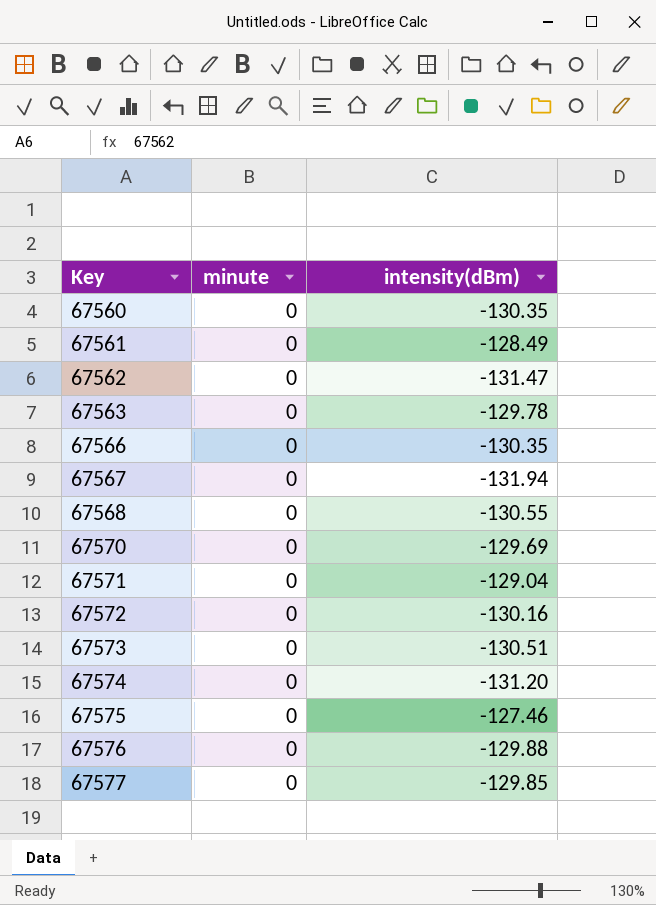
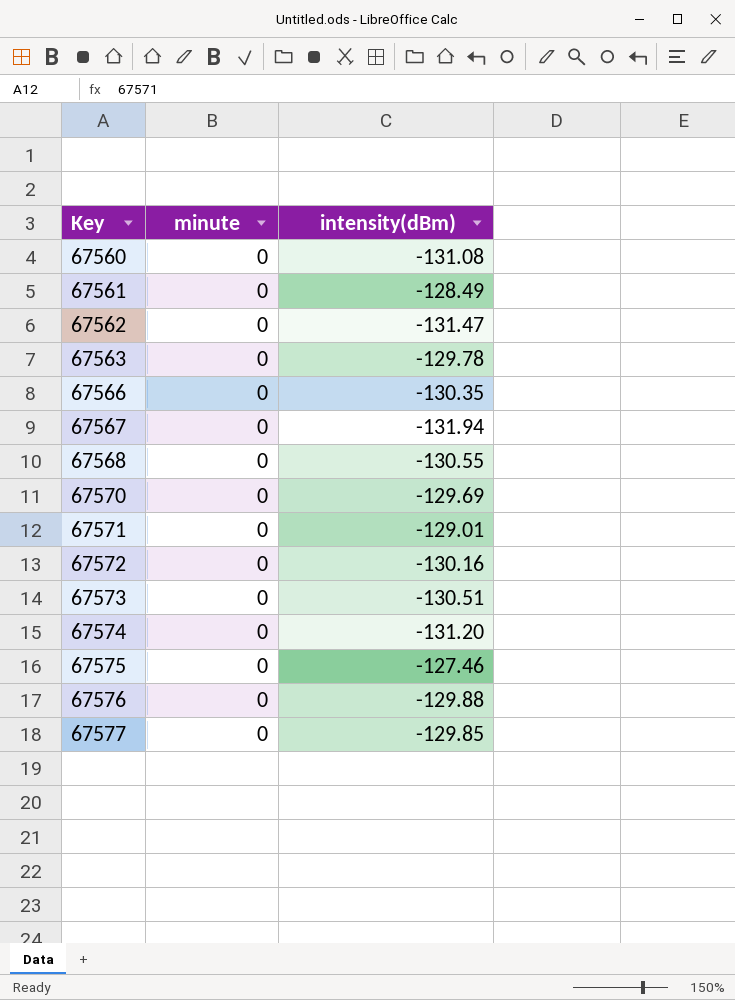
67560 | intensity(dBm): -130.35 -> -131.08
67571 | intensity(dBm): -129.04 -> -129.01

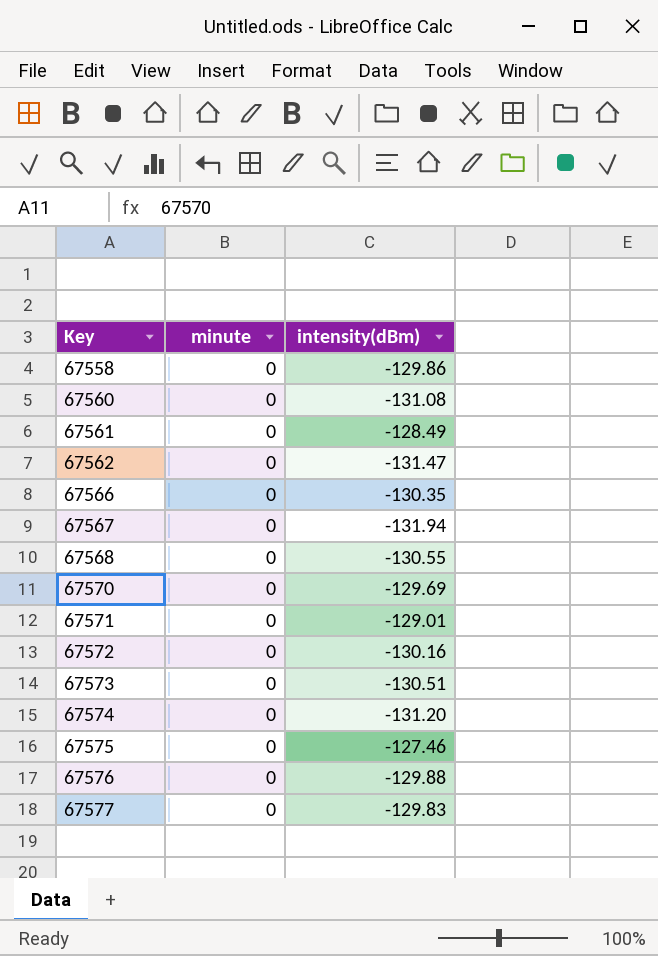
row 67563: 0 | -129.78 -> none
row 67558: none -> 0 | -129.86
67577 | intensity(dBm): -129.85 -> -129.83

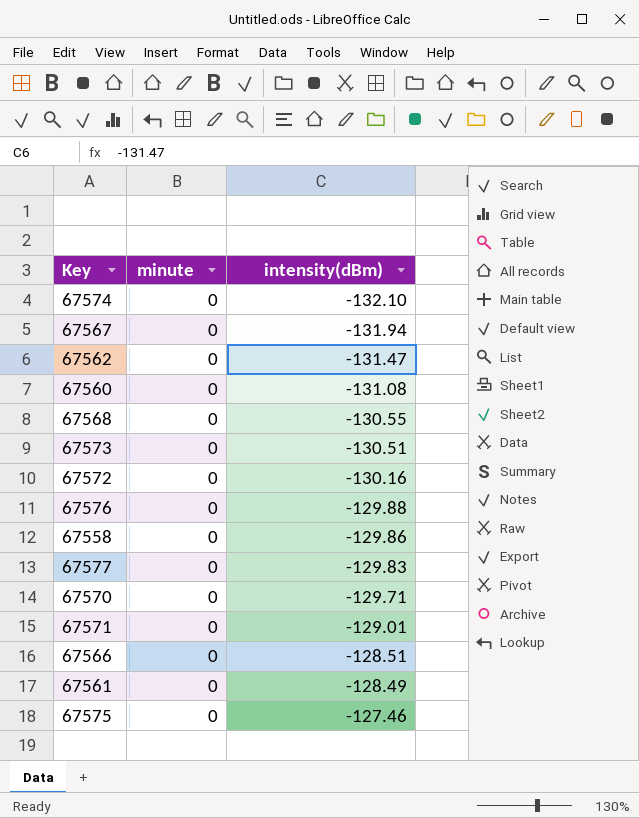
row order: Key ascending -> intensity(dBm) ascending
67574 | intensity(dBm): -131.20 -> -132.10
67570 | intensity(dBm): -129.69 -> -129.71
67566 | intensity(dBm): -130.35 -> -128.51

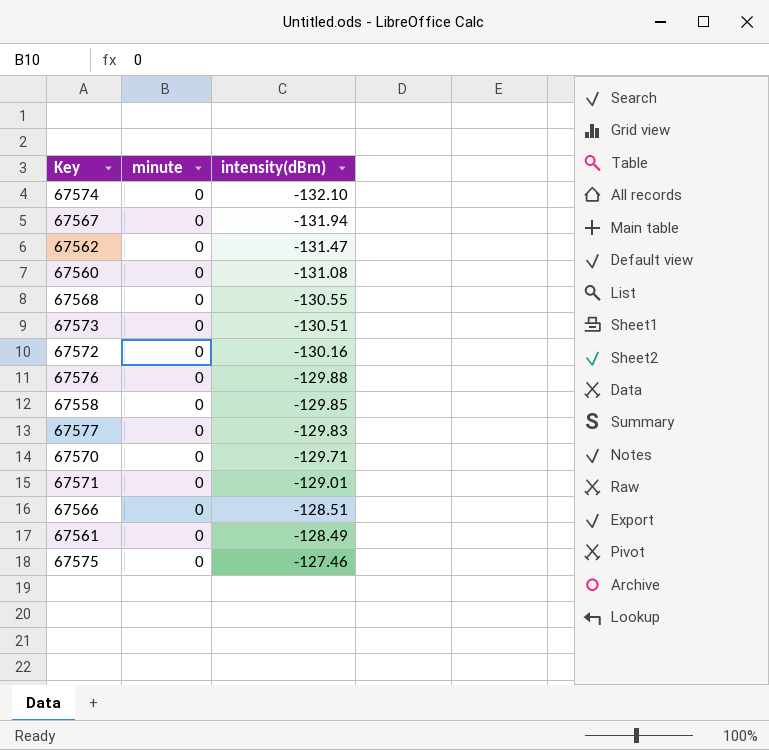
67558 | intensity(dBm): -129.86 -> -129.85

